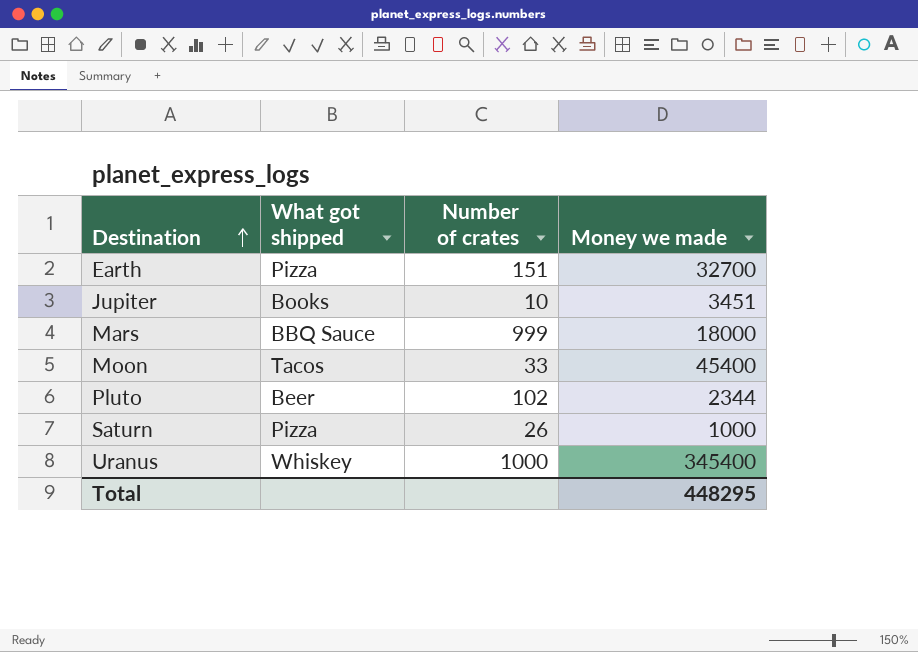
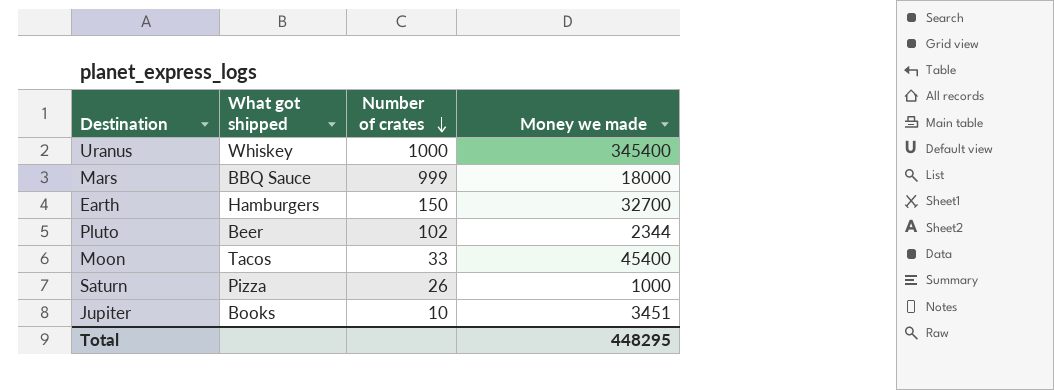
row order: Destination ascending -> Number of crates descending
Earth | What got shipped: Pizza -> Hamburgers
Earth | Number of crates: 151 -> 150

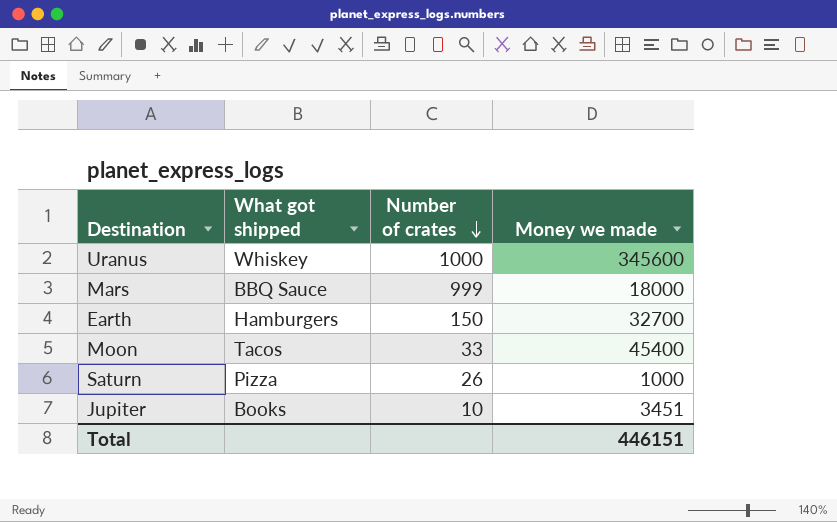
row Pluto: Beer | 102 | 2344 -> none
Uranus | Money we made: 345400 -> 345600
Total | Money we made: 448295 -> 446151

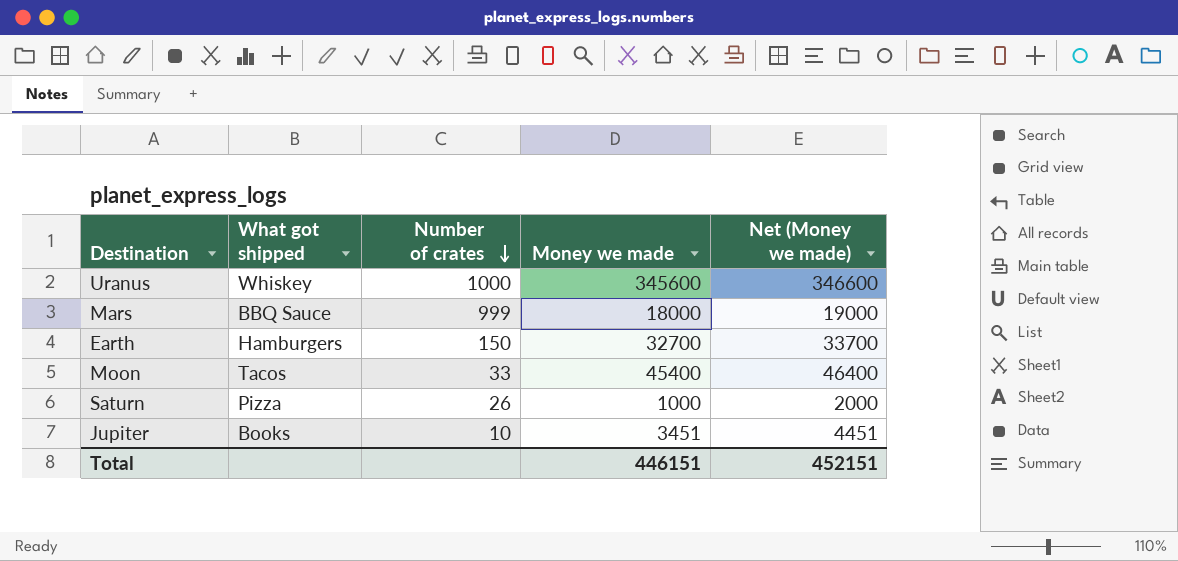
column Net (Money we made) | formula: none -> [Money we made] + 1000

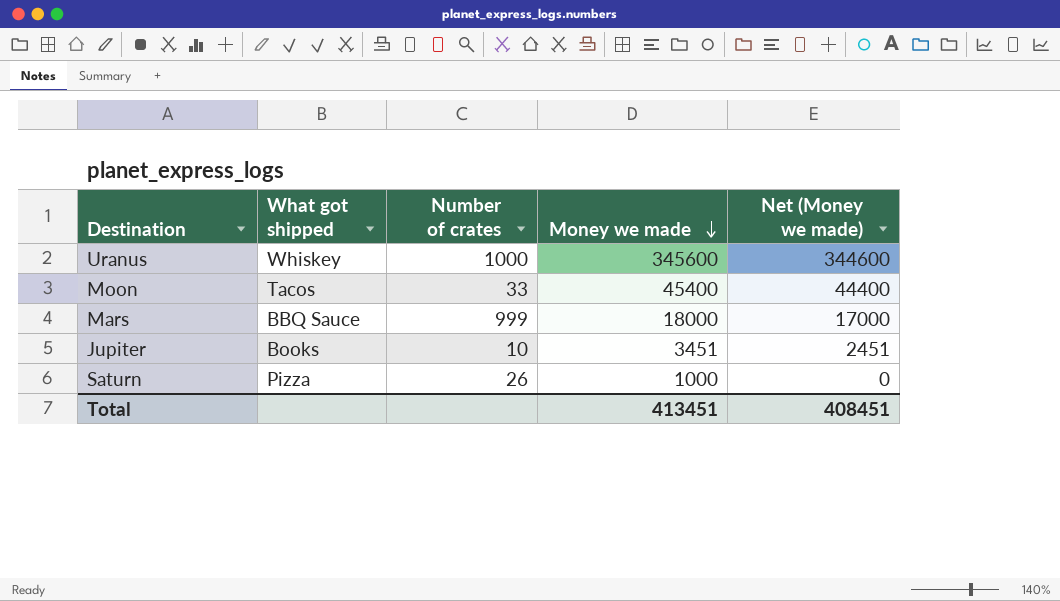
row order: Number of crates descending -> Money we made descending
column Net (Money we made) | formula: [Money we made] + 1000 -> [Money we made] - 1000
row Earth: Hamburgers | 150 | 32700 | 33700 -> none
Total | Money we made: 446151 -> 413451
Total | Net (Money we made): 452151 -> 408451

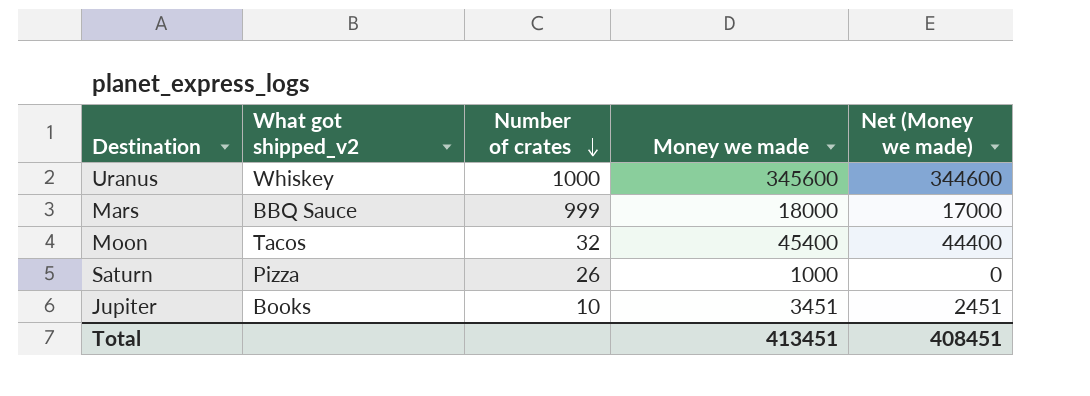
row order: Money we made descending -> Number of crates descending
column name: What got shipped -> What got shipped_v2
Moon | Number of crates: 33 -> 32

